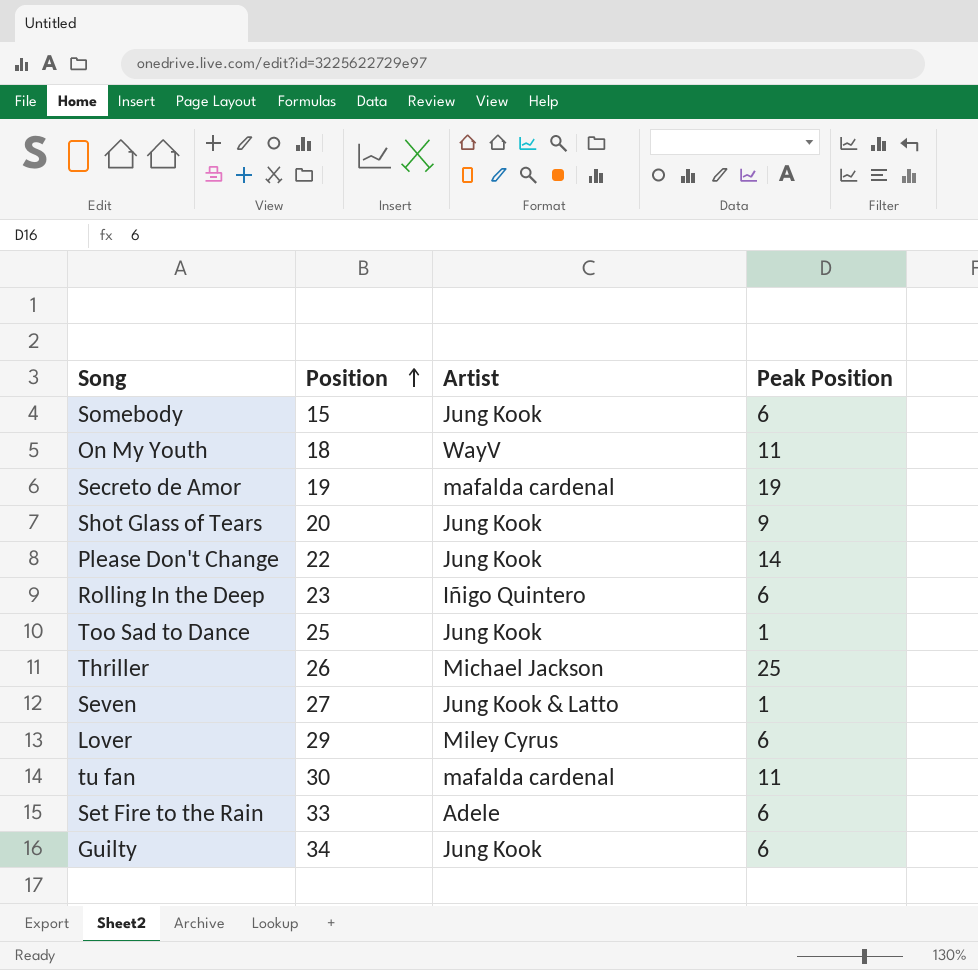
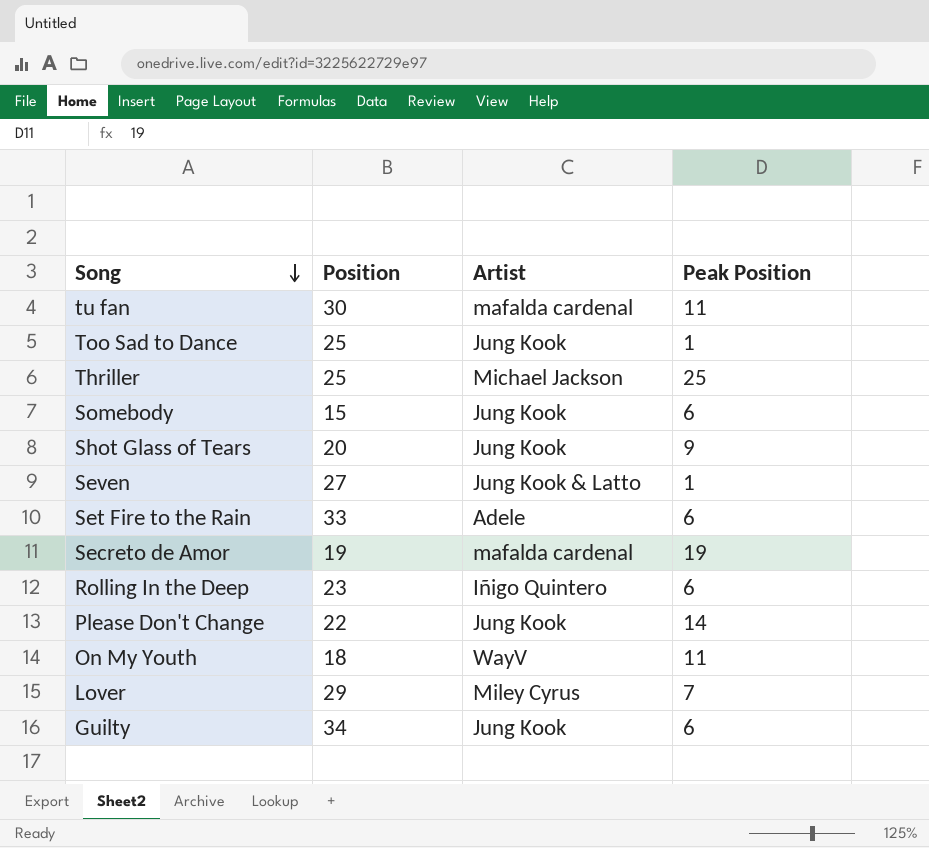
row order: Position ascending -> Song descending
Thriller | Position: 26 -> 25
Lover | Peak Position: 6 -> 7

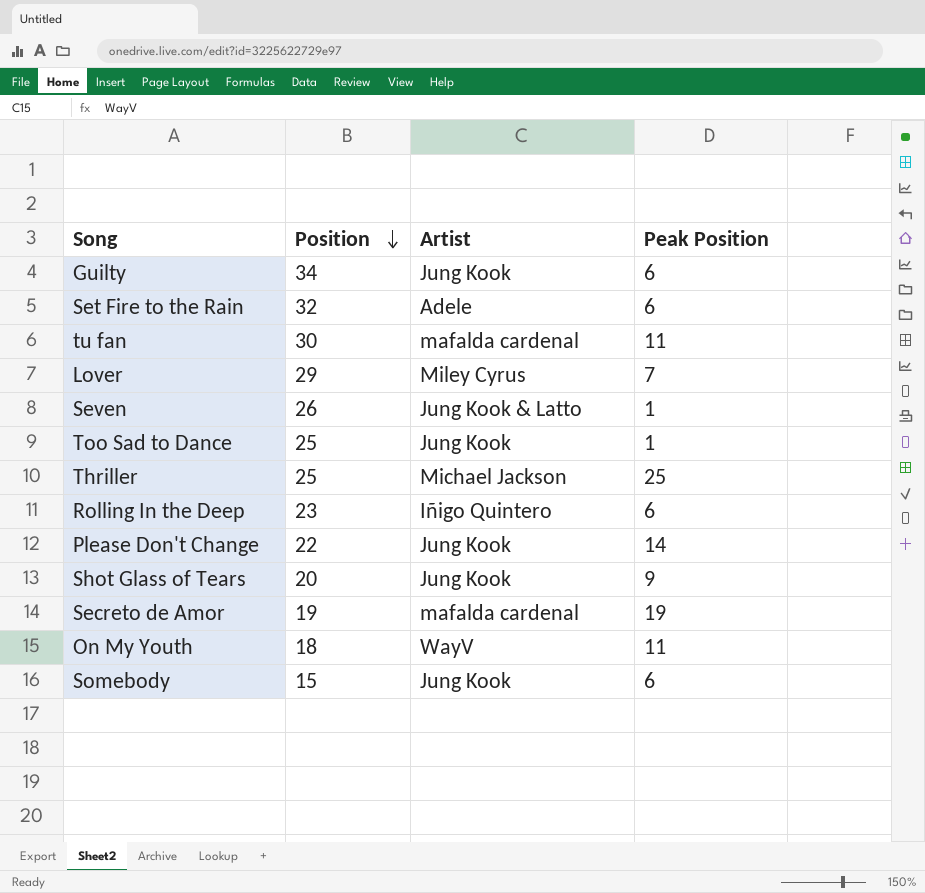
row order: Song descending -> Position descending
Set Fire to the Rain | Position: 33 -> 32
Seven | Position: 27 -> 26

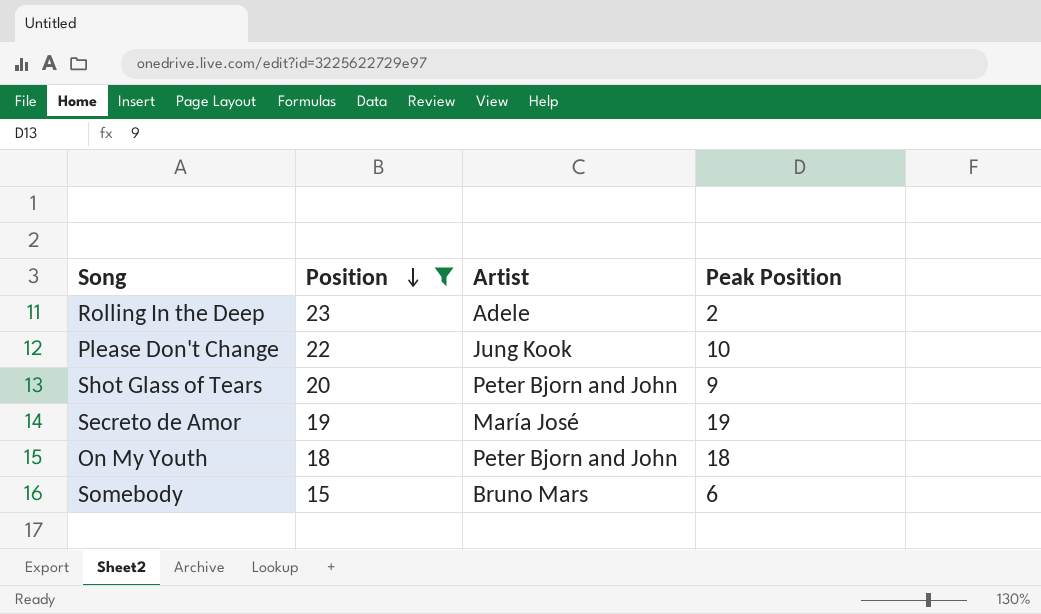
filter: none -> Position <= 23
Rolling In the Deep | Artist: Iñigo Quintero -> Adele
Rolling In the Deep | Peak Position: 6 -> 2
Please Don't Change | Peak Position: 14 -> 10
Shot Glass of Tears | Artist: Jung Kook -> Peter Bjorn and John
Secreto de Amor | Artist: mafalda cardenal -> María José
On My Youth | Artist: WayV -> Peter Bjorn and John
On My Youth | Peak Position: 11 -> 18
Somebody | Artist: Jung Kook -> Bruno Mars

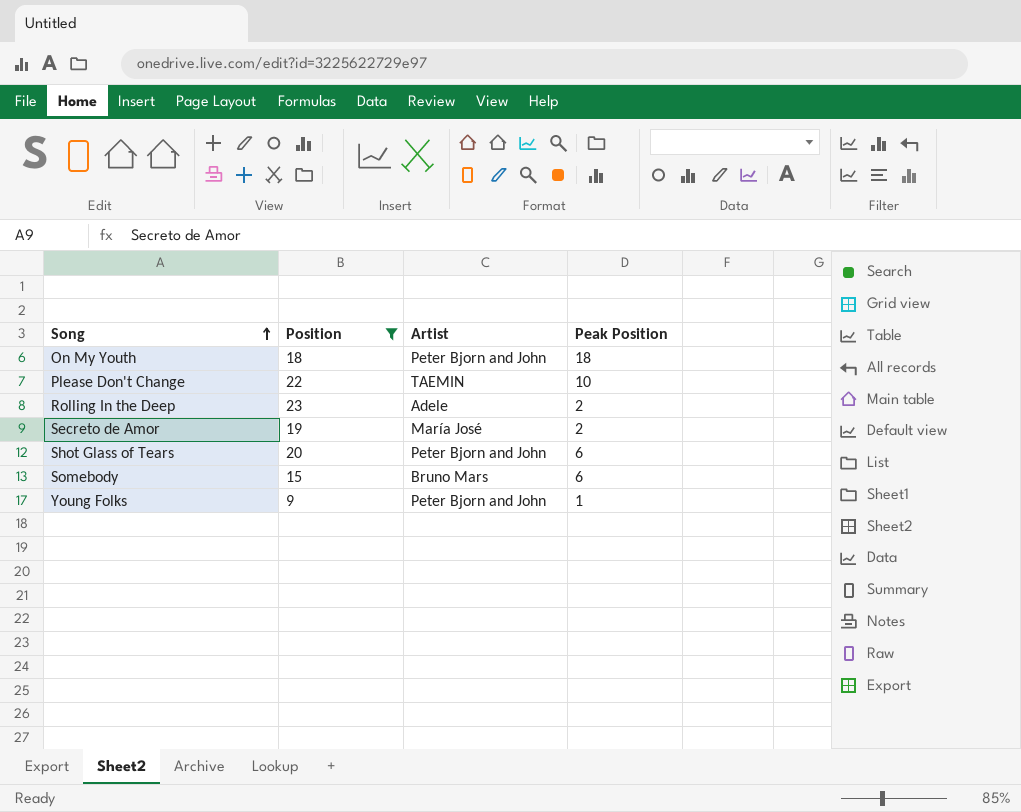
row order: Position descending -> Song ascending
Please Don't Change | Artist: Jung Kook -> TAEMIN
Secreto de Amor | Peak Position: 19 -> 2
Shot Glass of Tears | Peak Position: 9 -> 6
row Young Folks: none -> 9 | Peter Bjorn and John | 1

